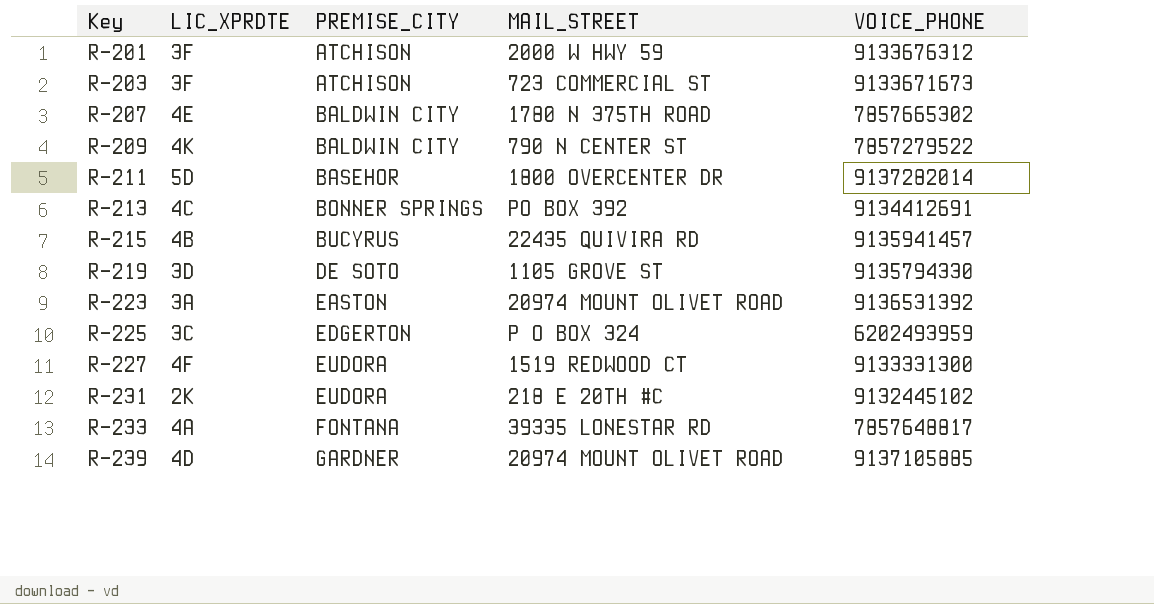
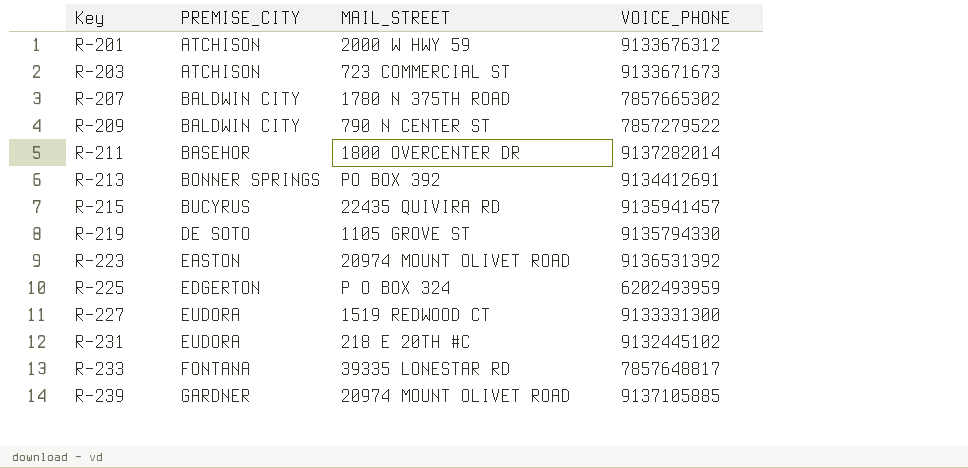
column LIC_XPRDTE | position: 2 -> none

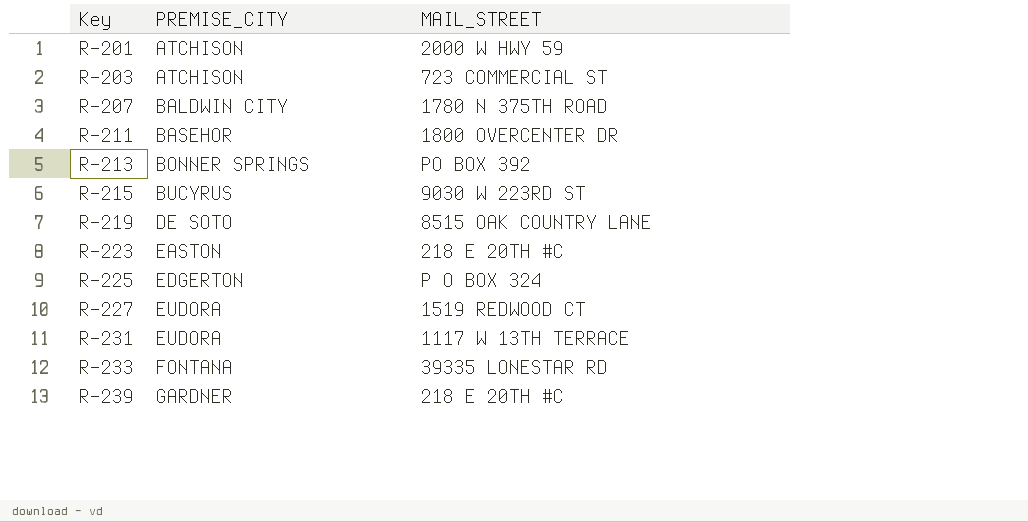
column VOICE_PHONE | position: 4 -> none
row R-209: BALDWIN CITY | 790 N CENTER ST | 7857279522 -> none
R-215 | MAIL_STREET: 22435 QUIVIRA RD -> 9030 W 223RD ST
R-219 | MAIL_STREET: 1105 GROVE ST -> 8515 OAK COUNTRY LANE
R-223 | MAIL_STREET: 20974 MOUNT OLIVET ROAD -> 218 E 20TH #C
R-231 | MAIL_STREET: 218 E 20TH #C -> 1117 W 13TH TERRACE
R-239 | MAIL_STREET: 20974 MOUNT OLIVET ROAD -> 218 E 20TH #C

